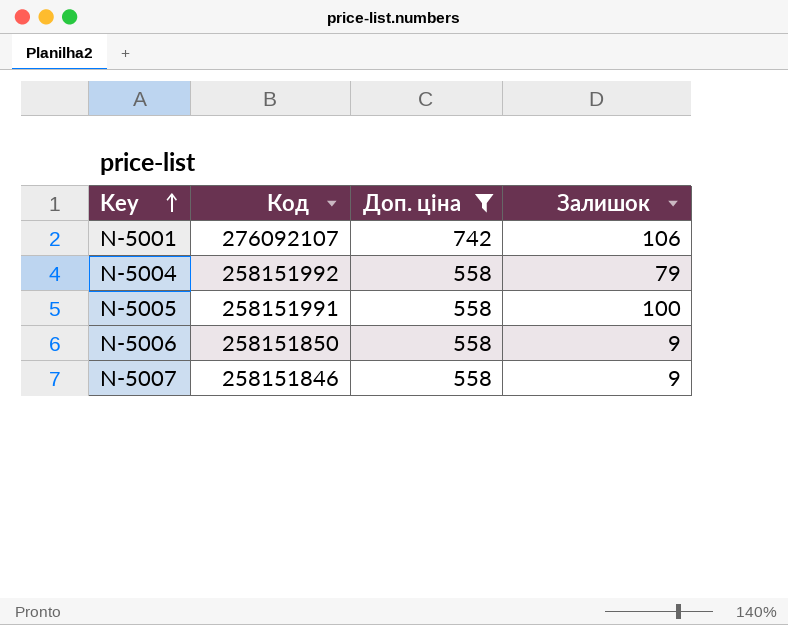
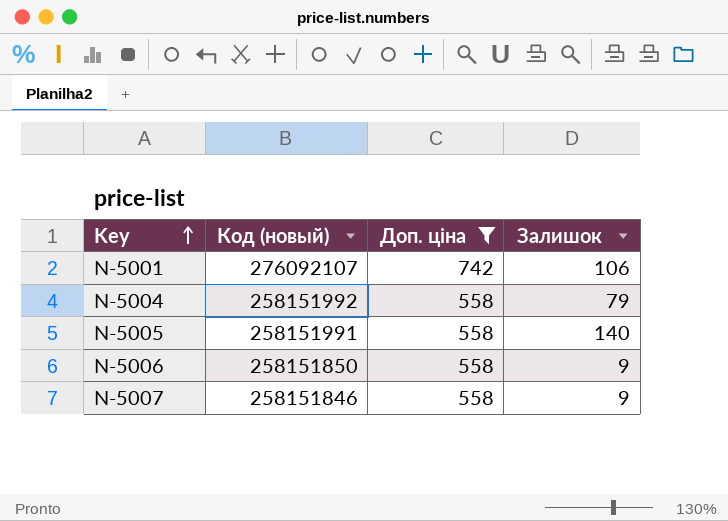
column name: Код -> Код (новый)
N-5005 | Залишок: 100 -> 140

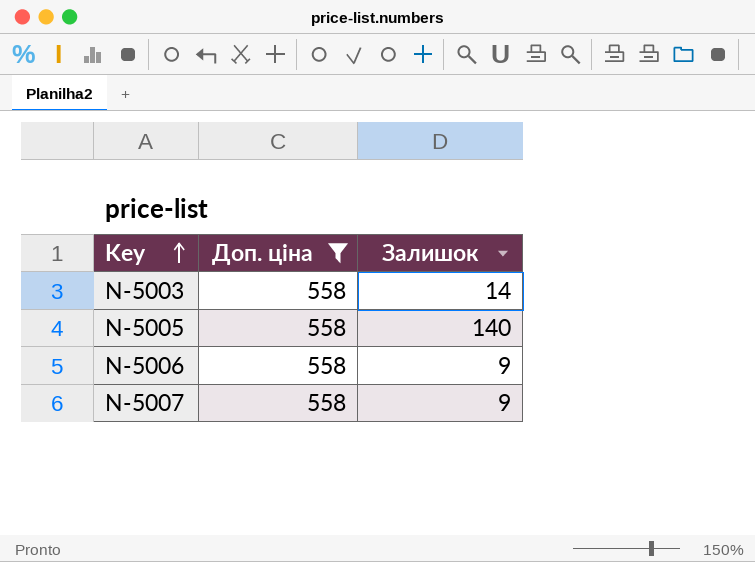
column Код (новый) | position: 2 -> none
row N-5001: 276092107 | 742 | 106 -> none
row N-5004: 258151992 | 558 | 79 -> none
row N-5003: none -> 558 | 14

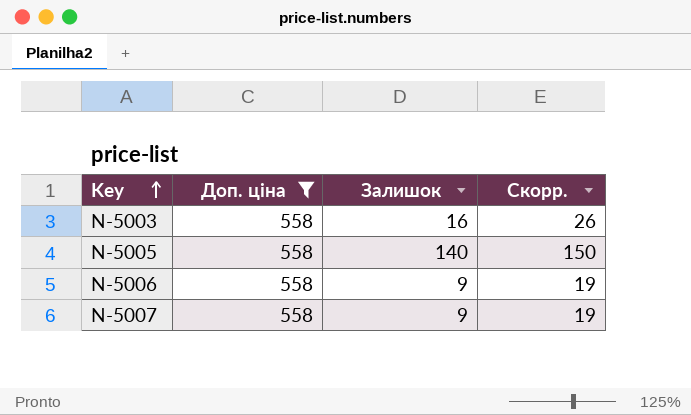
column Скорр. | formula: none -> [Залишок] + 10
N-5003 | Залишок: 14 -> 16

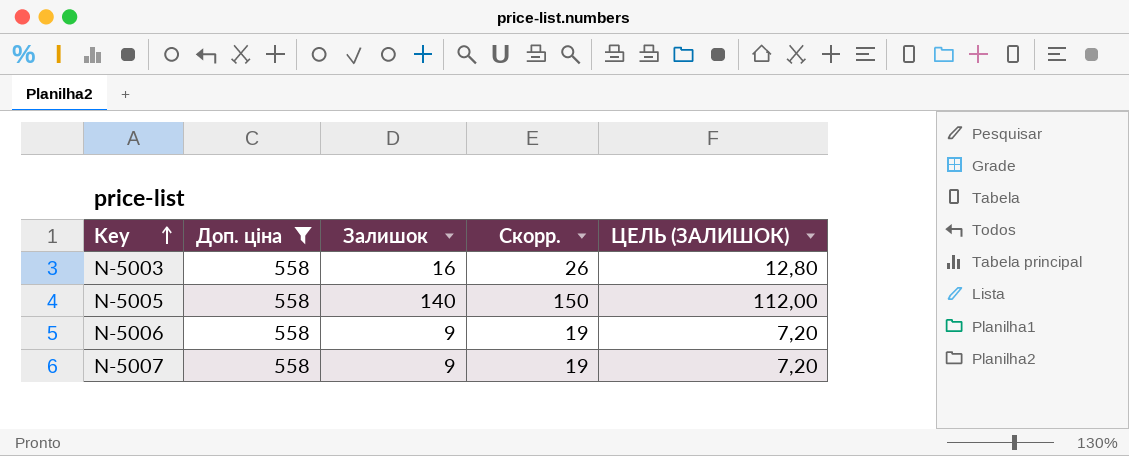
column ЦЕЛЬ (ЗАЛИШОК) | formula: none -> [Залишок] * 0,8

